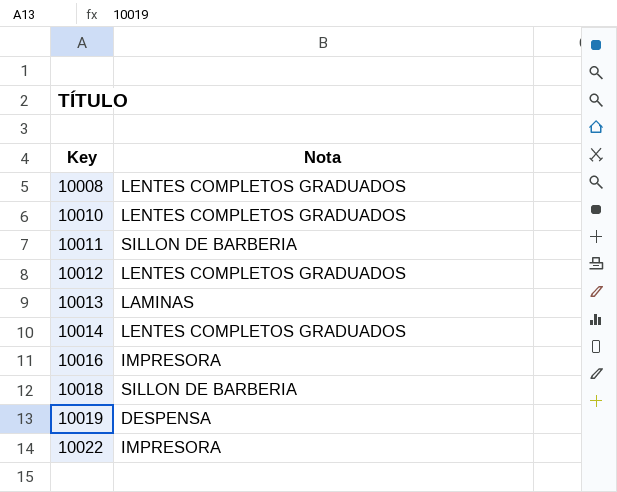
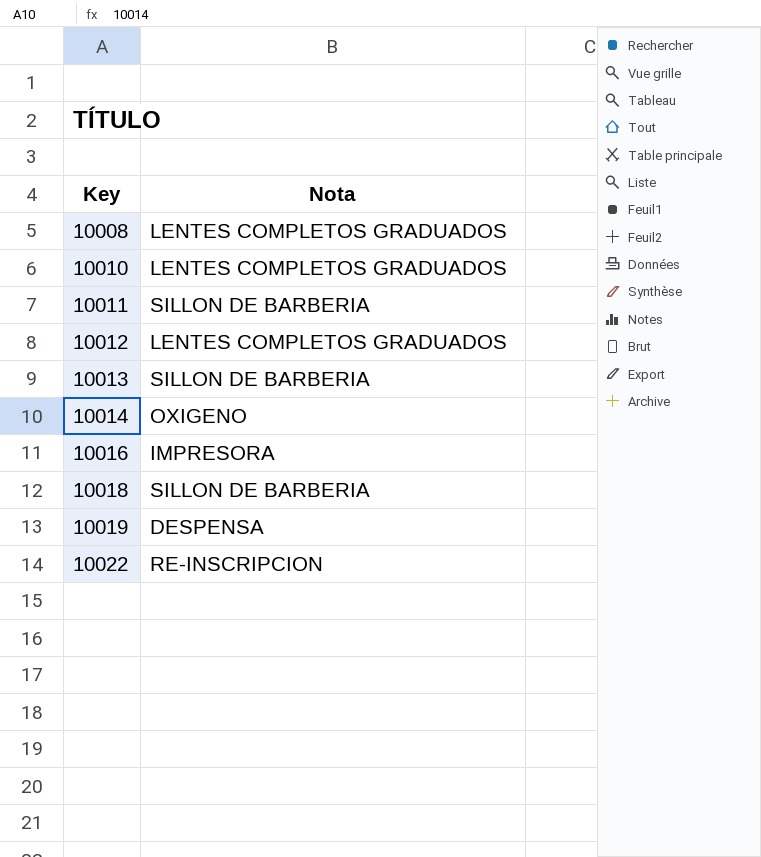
10013 | Nota: LAMINAS -> SILLON DE BARBERIA
10014 | Nota: LENTES COMPLETOS GRADUADOS -> OXIGENO
10022 | Nota: IMPRESORA -> RE-INSCRIPCION

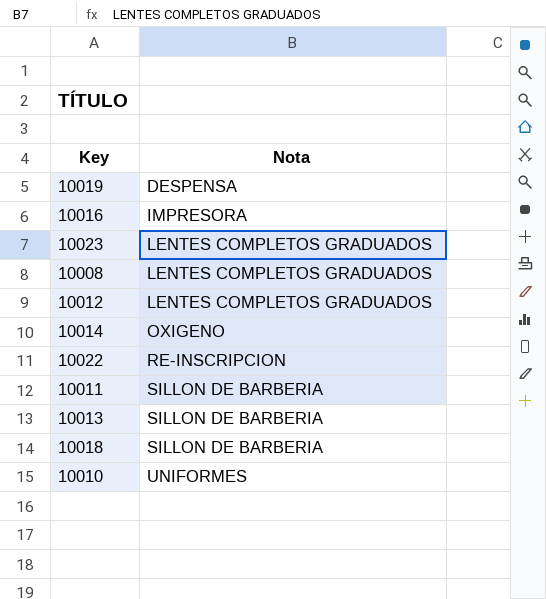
row order: Key ascending -> Nota ascending
row 10023: none -> LENTES COMPLETOS GRADUADOS
10010 | Nota: LENTES COMPLETOS GRADUADOS -> UNIFORMES

